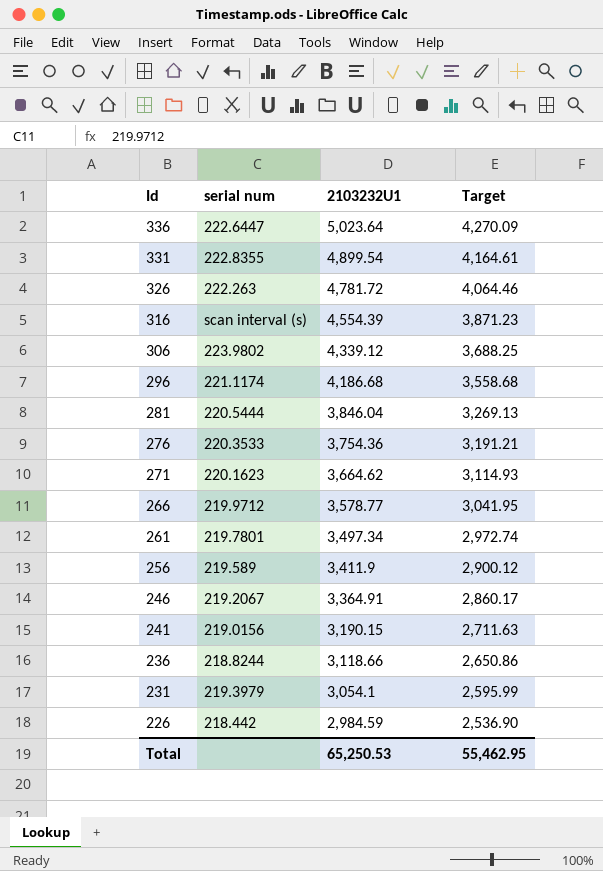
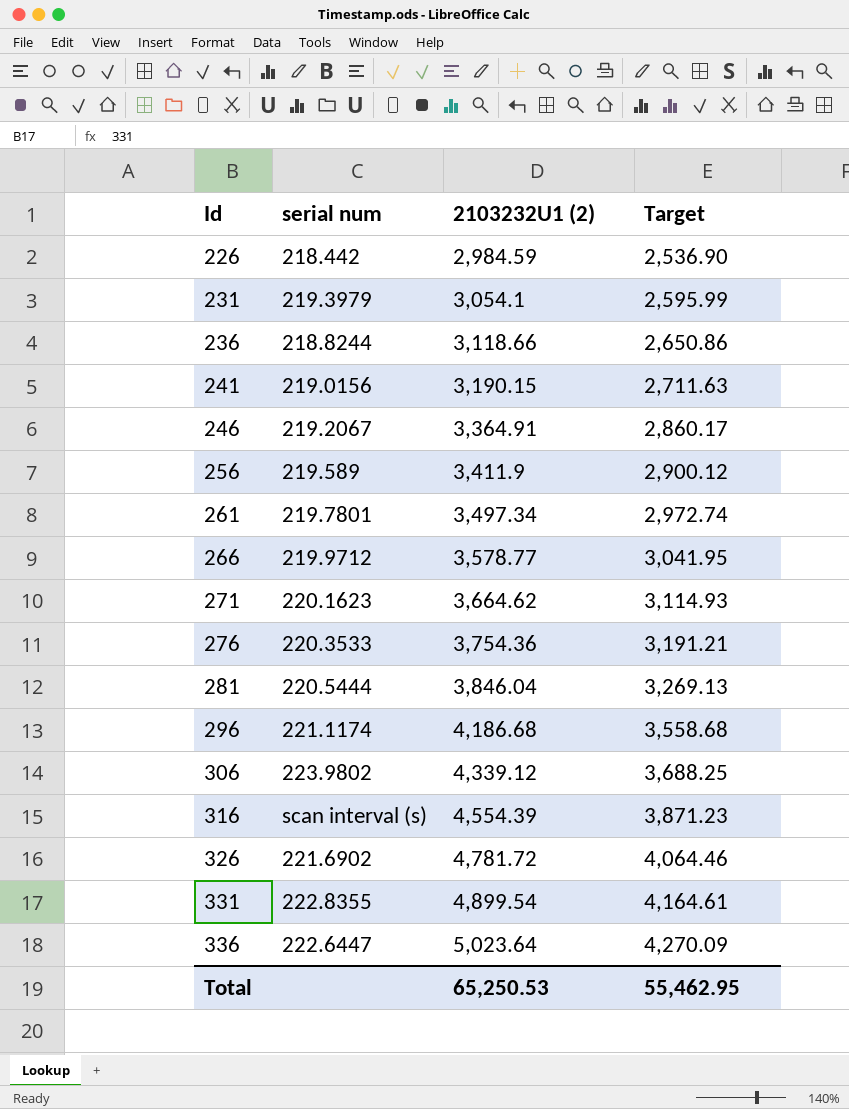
row order: Id descending -> Id ascending
column name: 2103232U1 -> 2103232U1 (2)
326 | serial num: 222.263 -> 221.6902

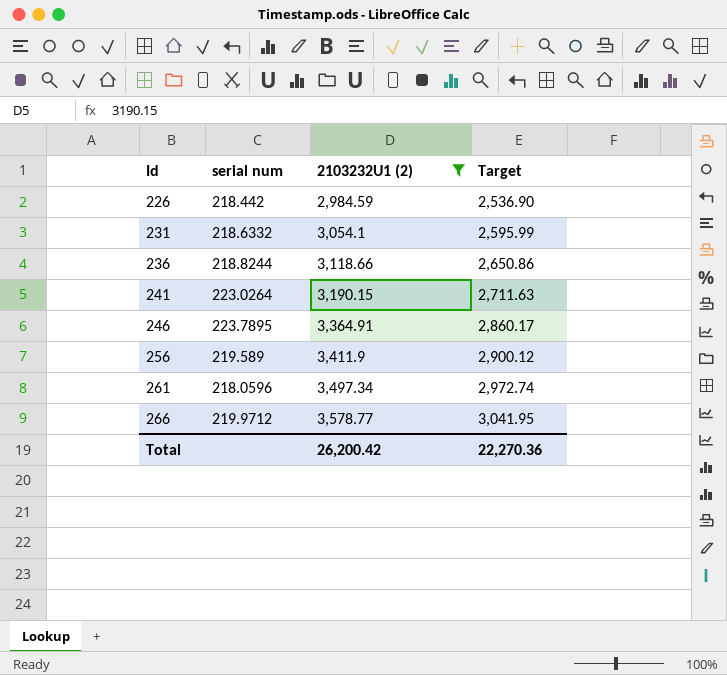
filter: none -> 2103232U1 (2) <= 3,578.77
231 | serial num: 219.3979 -> 218.6332
241 | serial num: 219.0156 -> 223.0264
246 | serial num: 219.2067 -> 223.7895
261 | serial num: 219.7801 -> 218.0596
Total | 2103232U1 (2): 65,250.53 -> 26,200.42
Total | Target: 55,462.95 -> 22,270.36

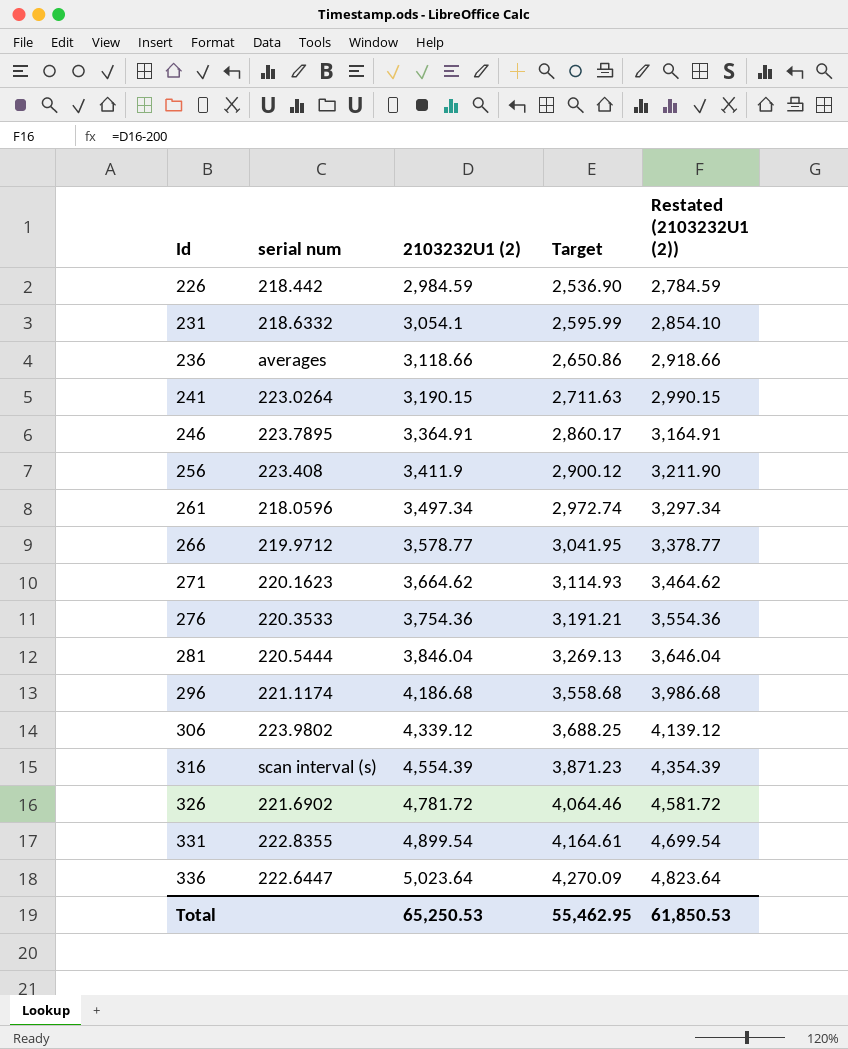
filter: 2103232U1 (2) <= 3,578.77 -> none
column Restated (2103232U1 (2)) | formula: none -> [2103232U1 (2)] - 200
236 | serial num: 218.8244 -> averages
256 | serial num: 219.589 -> 223.408
Total | 2103232U1 (2): 26,200.42 -> 65,250.53
Total | Target: 22,270.36 -> 55,462.95

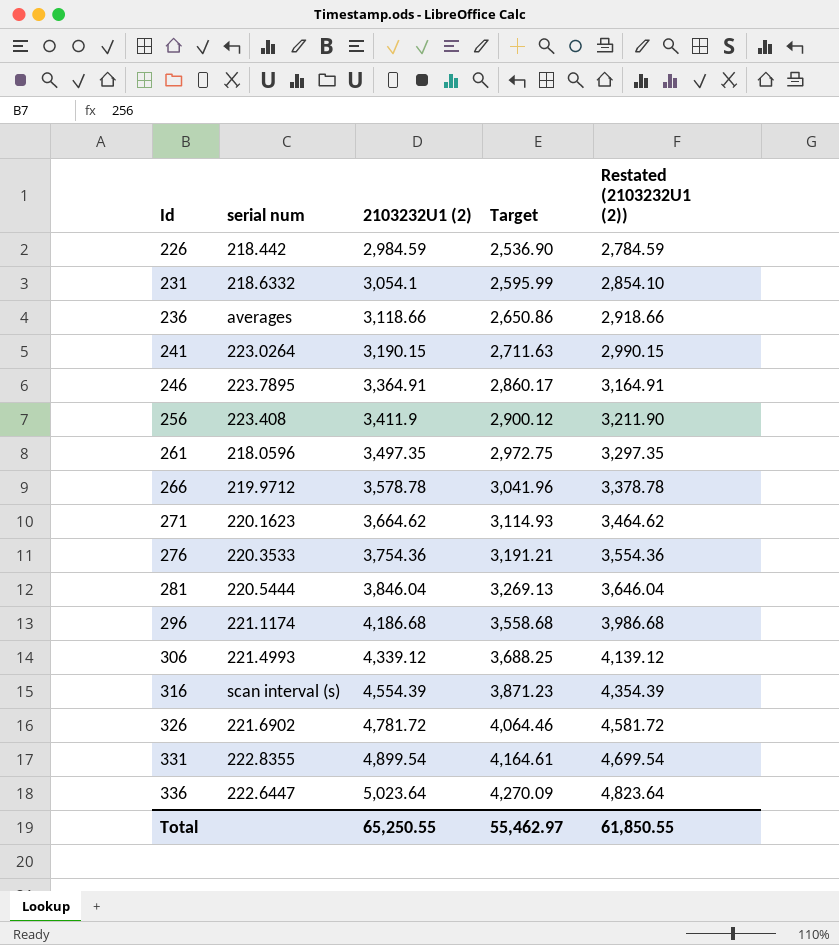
261 | 2103232U1 (2): 3,497.34 -> 3,497.35
261 | Target: 2,972.74 -> 2,972.75
261 | Restated (2103232U1 (2)): 3,297.34 -> 3,297.35
266 | 2103232U1 (2): 3,578.77 -> 3,578.78
266 | Target: 3,041.95 -> 3,041.96
266 | Restated (2103232U1 (2)): 3,378.77 -> 3,378.78
306 | serial num: 223.9802 -> 221.4993
Total | 2103232U1 (2): 65,250.53 -> 65,250.55
Total | Target: 55,462.95 -> 55,462.97
Total | Restated (2103232U1 (2)): 61,850.53 -> 61,850.55

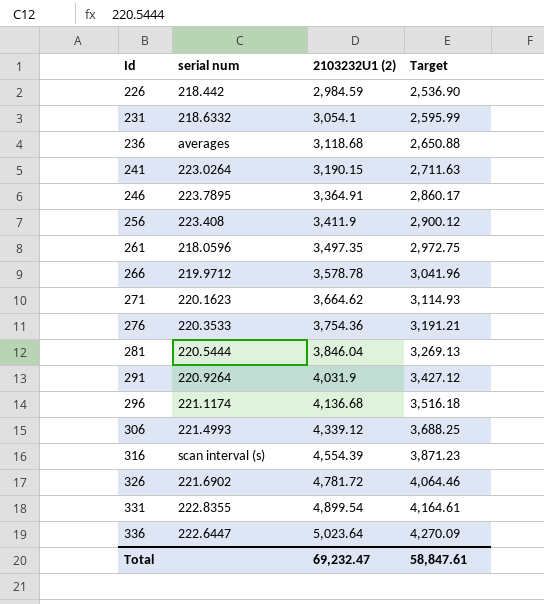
column Restated (2103232U1 (2)) | formula: [2103232U1 (2)] - 200 -> none
236 | 2103232U1 (2): 3,118.66 -> 3,118.68
236 | Target: 2,650.86 -> 2,650.88
row 291: none -> 220.9264 | 4,031.9 | 3,427.12
296 | 2103232U1 (2): 4,186.68 -> 4,136.68
296 | Target: 3,558.68 -> 3,516.18
Total | 2103232U1 (2): 65,250.55 -> 69,232.47
Total | Target: 55,462.97 -> 58,847.61

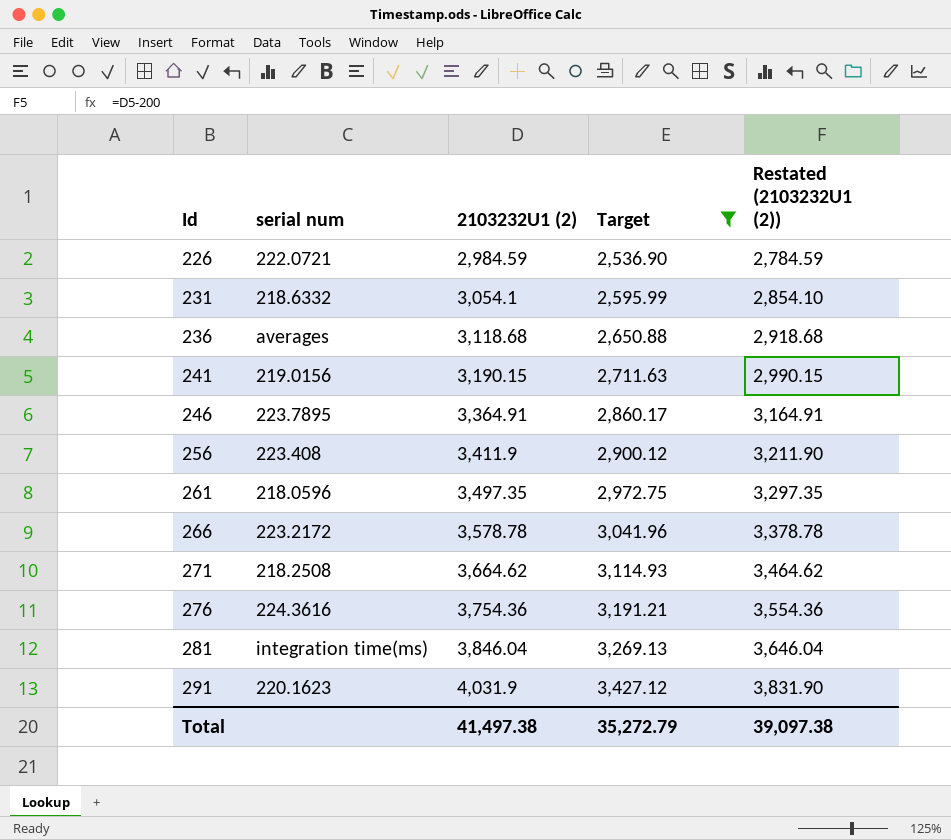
filter: none -> Target <= 3,427.12
column Restated (2103232U1 (2)) | formula: none -> [2103232U1 (2)] - 200
226 | serial num: 218.442 -> 222.0721
241 | serial num: 223.0264 -> 219.0156
266 | serial num: 219.9712 -> 223.2172
271 | serial num: 220.1623 -> 218.2508
276 | serial num: 220.3533 -> 224.3616
281 | serial num: 220.5444 -> integration time(ms)
291 | serial num: 220.9264 -> 220.1623
Total | 2103232U1 (2): 69,232.47 -> 41,497.38
Total | Target: 58,847.61 -> 35,272.79

